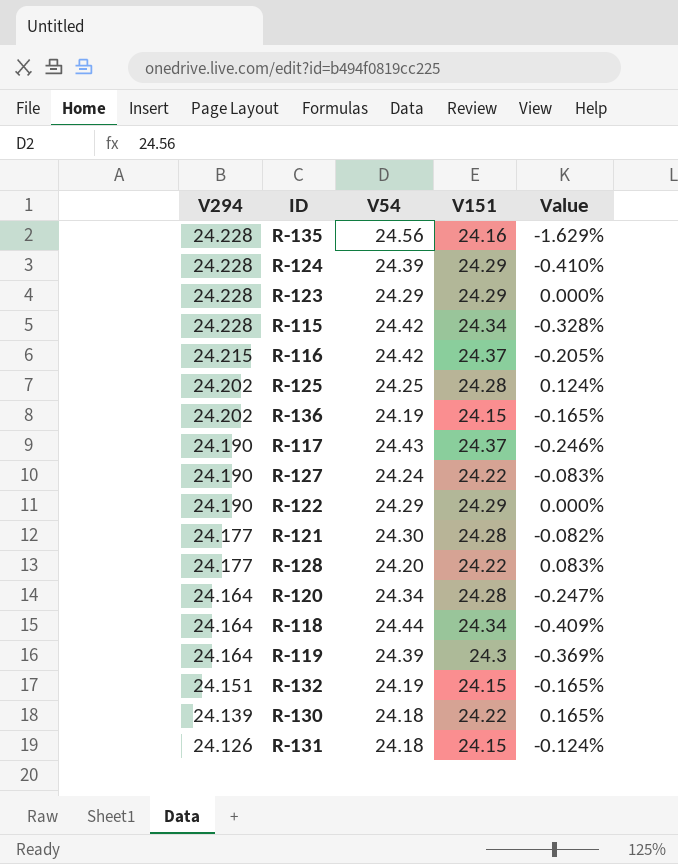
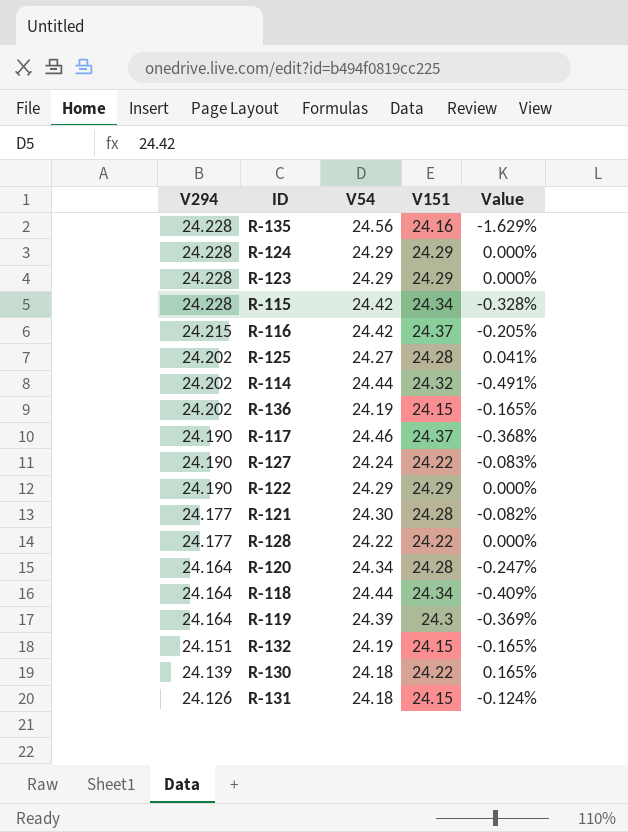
R-124 | V54: 24.39 -> 24.29
R-124 | Value: -0.410% -> 0.000%
R-125 | V54: 24.25 -> 24.27
R-125 | Value: 0.124% -> 0.041%
row R-114: none -> 24.202 | 24.44 | 24.32 | -0.491%
R-117 | V54: 24.43 -> 24.46
R-117 | Value: -0.246% -> -0.368%
R-128 | V54: 24.20 -> 24.22
R-128 | Value: 0.083% -> 0.000%

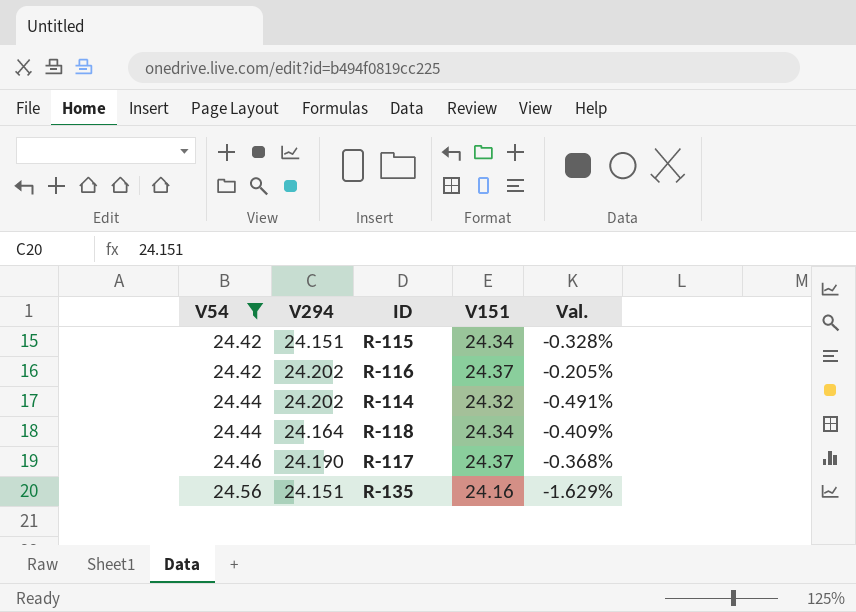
filter: none -> V54 >= 24.42
row order: V294 descending -> V54 ascending
column V54 | position: 3 -> 1
column name: Value -> Val.
R-115 | V294: 24.228 -> 24.151
R-116 | V294: 24.215 -> 24.202
R-135 | V294: 24.228 -> 24.151

